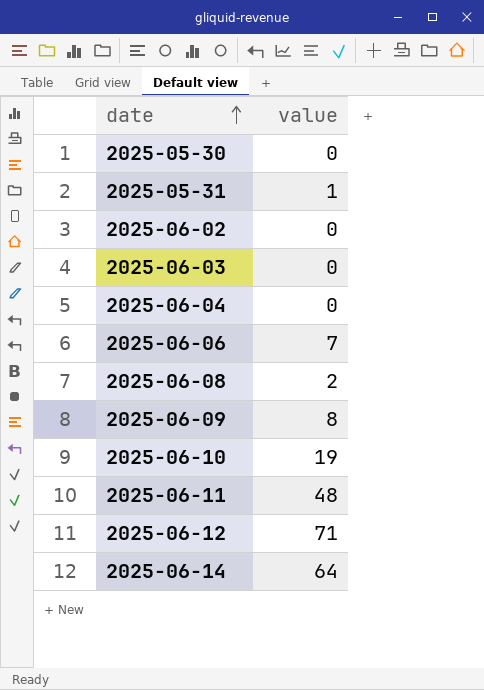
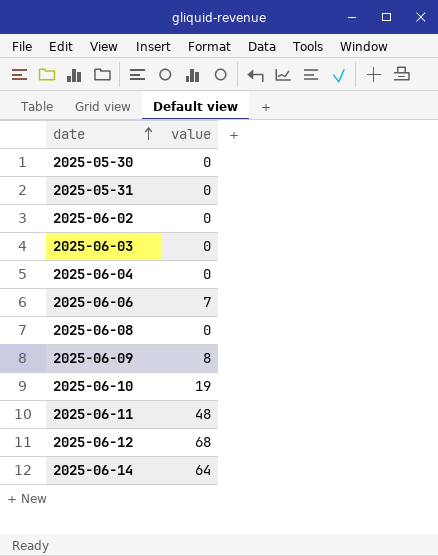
2025-05-31 | value: 1 -> 0
2025-06-08 | value: 2 -> 0
2025-06-12 | value: 71 -> 68

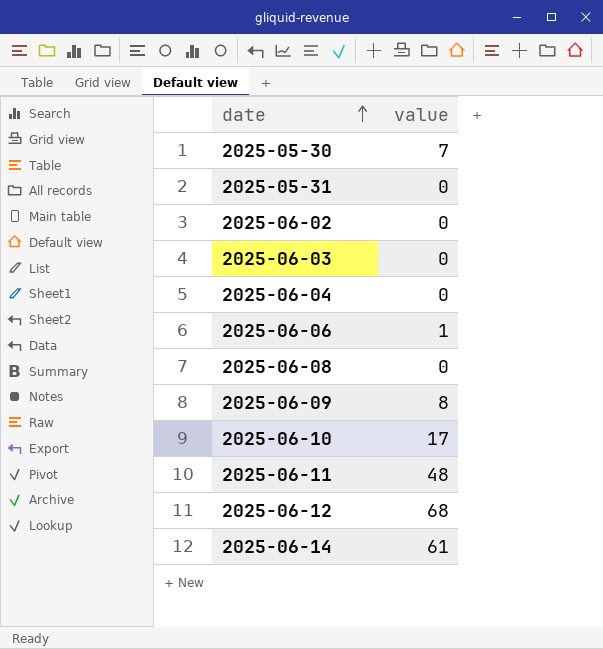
2025-05-30 | value: 0 -> 7
2025-06-06 | value: 7 -> 1
2025-06-10 | value: 19 -> 17
2025-06-14 | value: 64 -> 61

